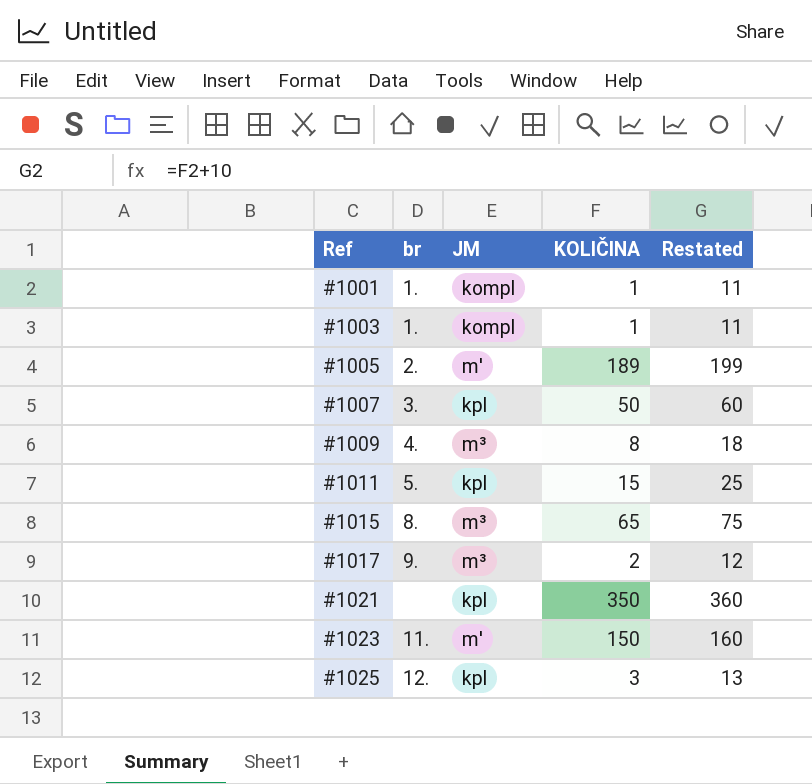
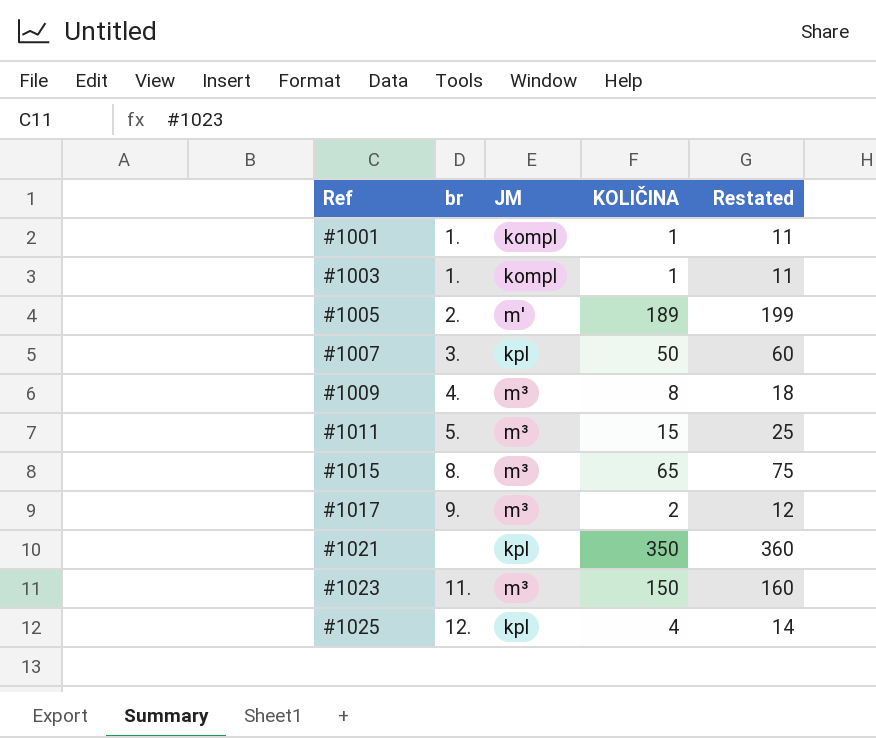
#1011 | JM: kpl -> m³
#1023 | JM: m' -> m³
#1025 | KOLIČINA: 3 -> 4
#1025 | Restated: 13 -> 14

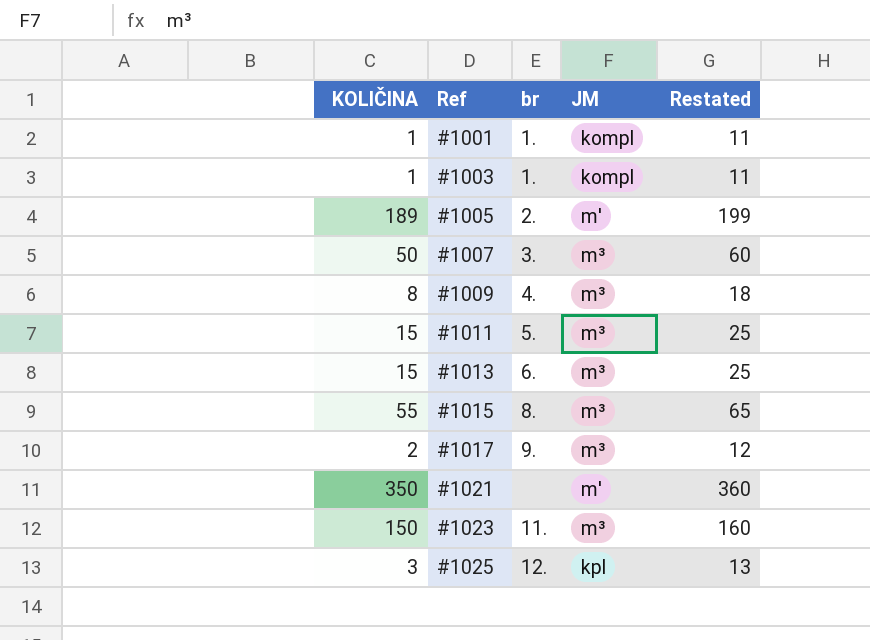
column KOLIČINA | position: 4 -> 1
#1007 | JM: kpl -> m³
row #1013: none -> 15 | 6. | m³ | 25
#1015 | KOLIČINA: 65 -> 55
#1015 | Restated: 75 -> 65
#1021 | JM: kpl -> m'
#1025 | KOLIČINA: 4 -> 3
#1025 | Restated: 14 -> 13

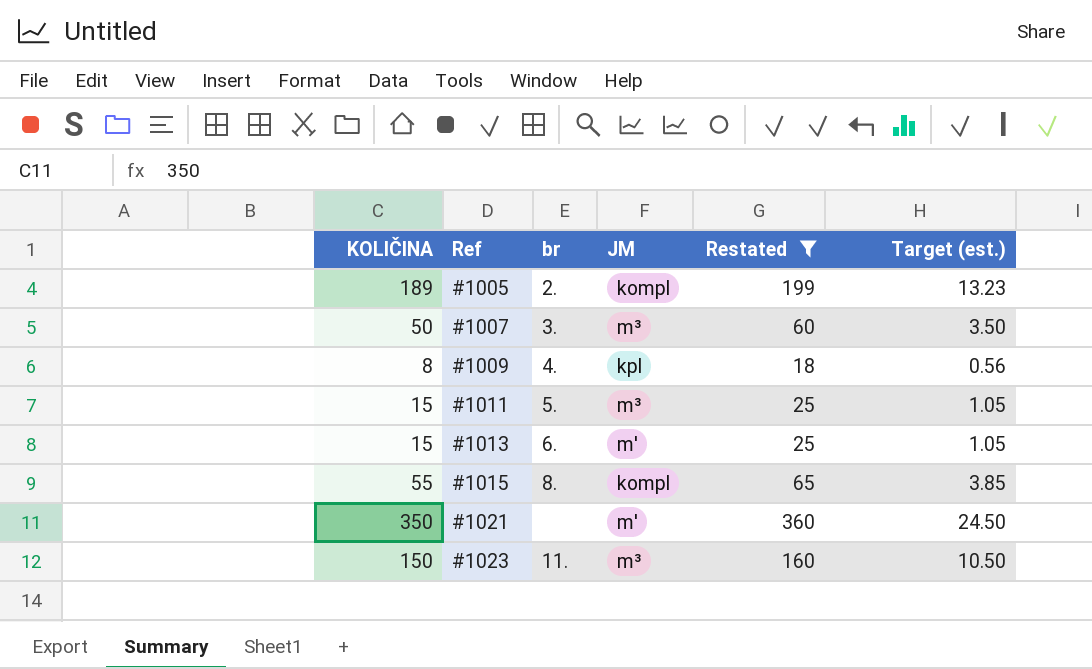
filter: none -> Restated >= 18
column Target (est.) | formula: none -> [KOLIČINA] * 0.07
#1005 | JM: m' -> kompl
#1009 | JM: m³ -> kpl
#1013 | JM: m³ -> m'
#1015 | JM: m³ -> kompl

